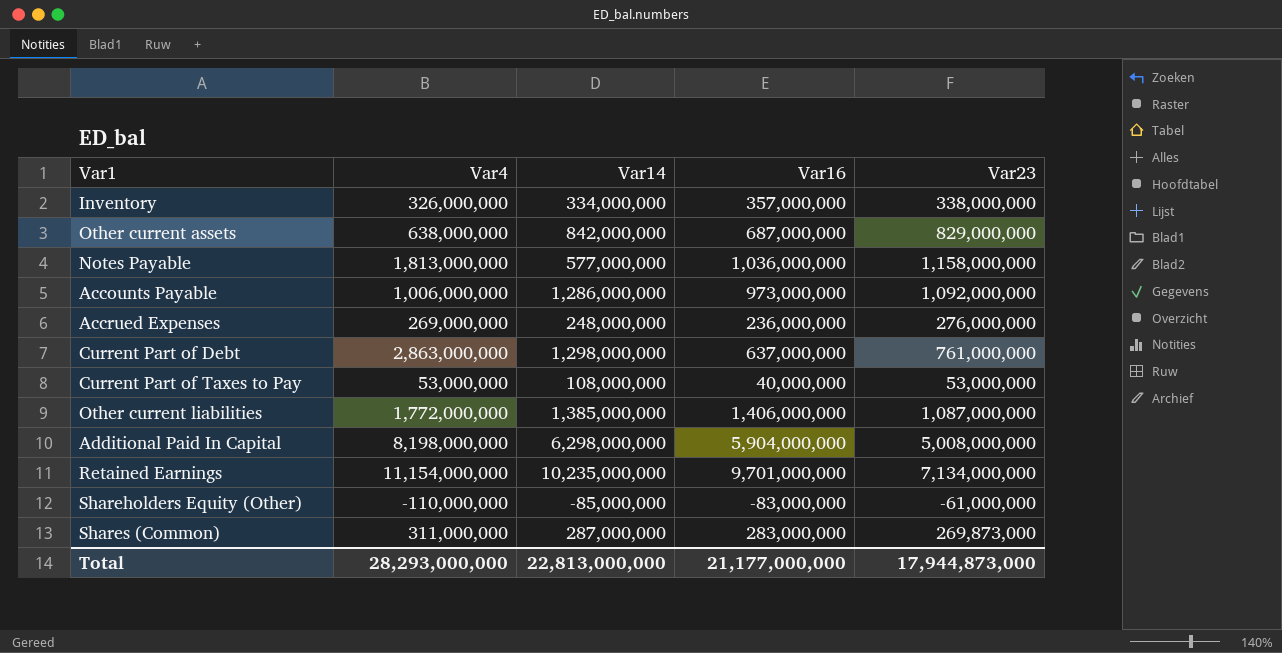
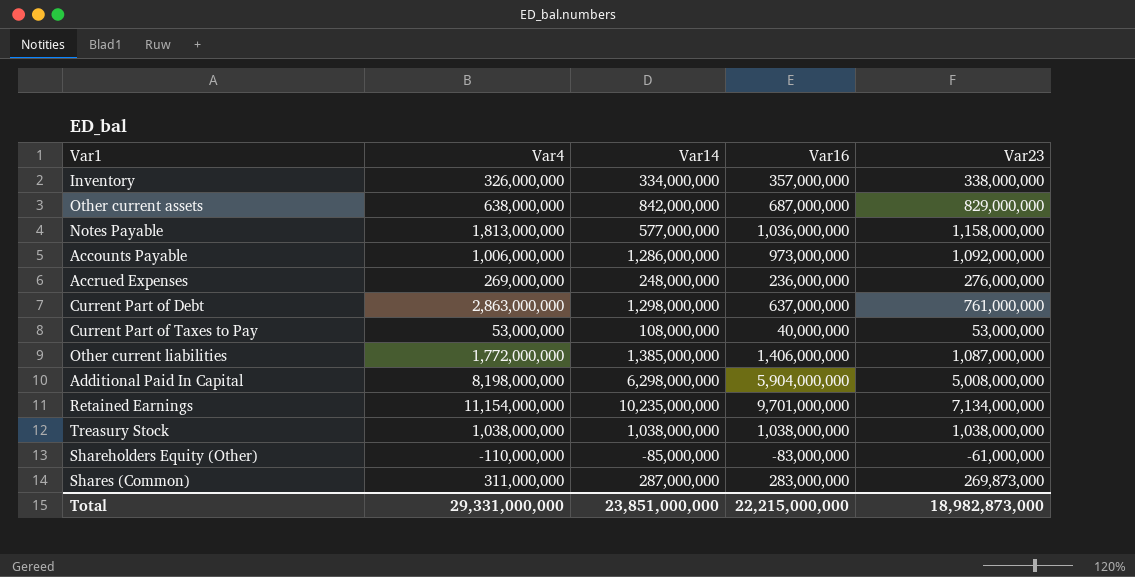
row Treasury Stock: none -> 1,038,000,000 | 1,038,000,000 | 1,038,000,000 | 1,038,000,000
Total | Var4: 28,293,000,000 -> 29,331,000,000
Total | Var14: 22,813,000,000 -> 23,851,000,000
Total | Var16: 21,177,000,000 -> 22,215,000,000
Total | Var23: 17,944,873,000 -> 18,982,873,000

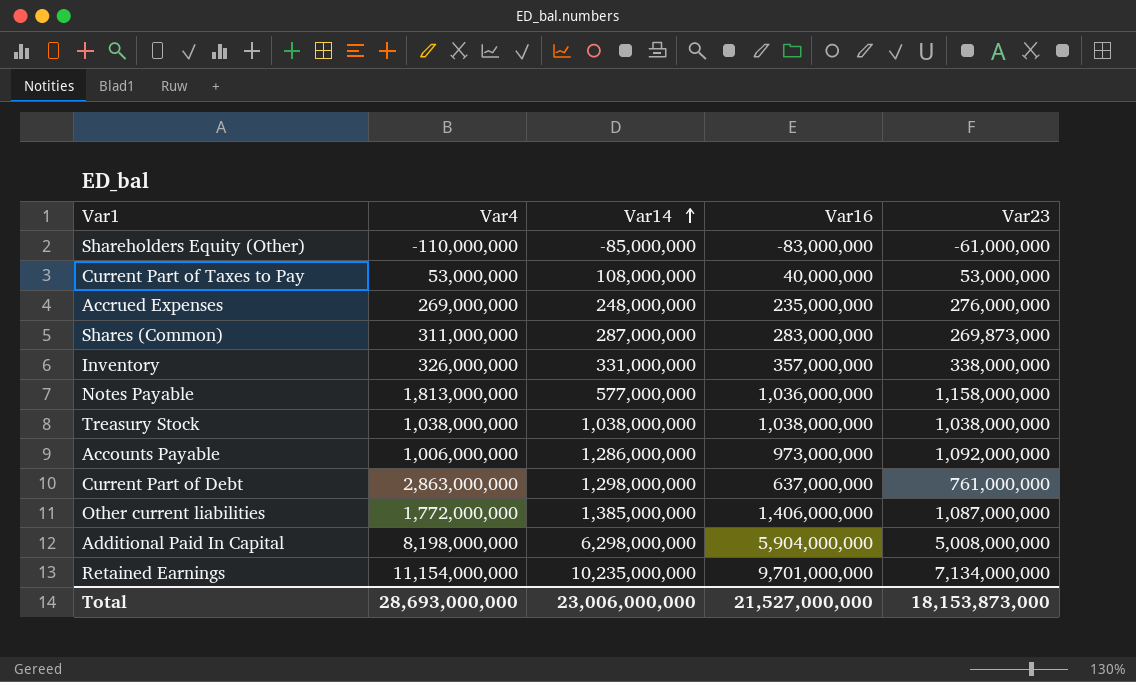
row order: none -> Var14 ascending
row Other current assets: 638,000,000 | 842,000,000 | 687,000,000 | 829,000,000 -> none
Accrued Expenses | Var16: 236,000,000 -> 235,000,000
Inventory | Var14: 334,000,000 -> 331,000,000
Total | Var4: 29,331,000,000 -> 28,693,000,000
Total | Var14: 23,851,000,000 -> 23,006,000,000
Total | Var16: 22,215,000,000 -> 21,527,000,000
Total | Var23: 18,982,873,000 -> 18,153,873,000

